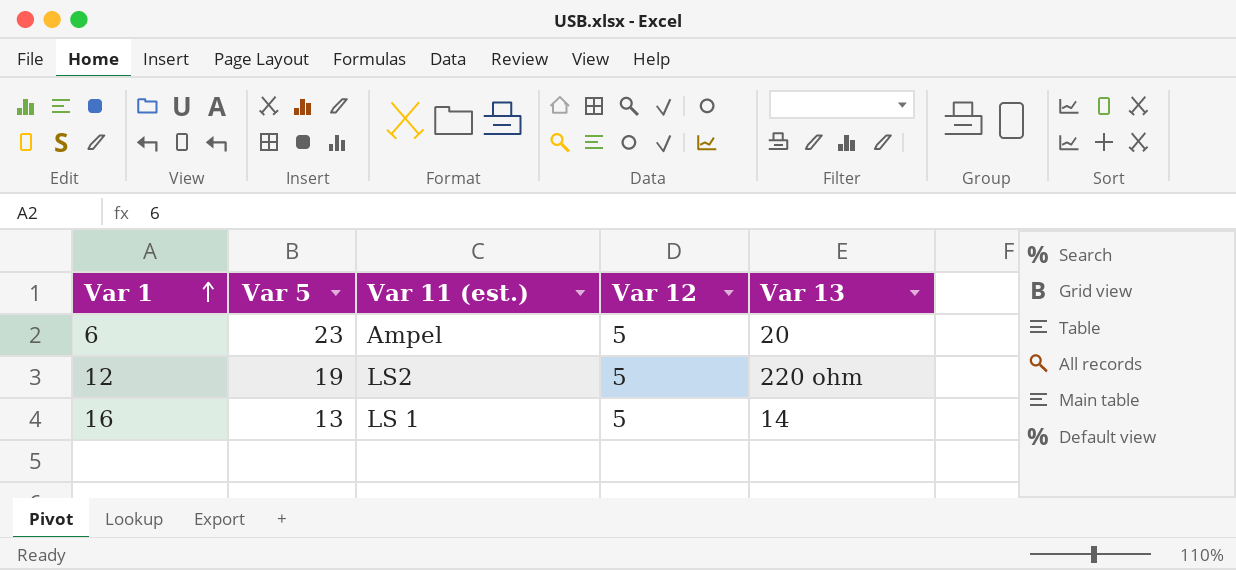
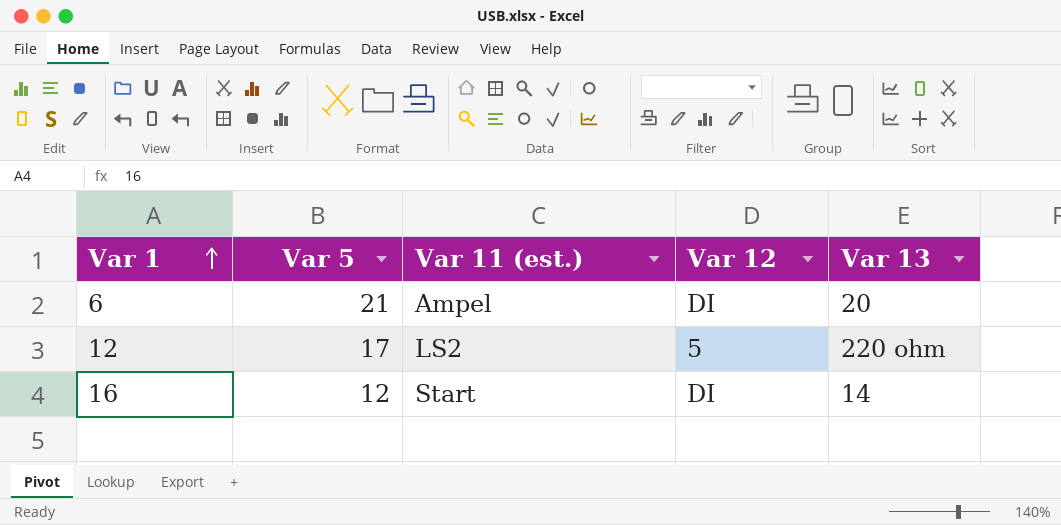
6 | Var 5: 23 -> 21
6 | Var 12: 5 -> DI
12 | Var 5: 19 -> 17
16 | Var 5: 13 -> 12
16 | Var 11 (est.): LS 1 -> Start
16 | Var 12: 5 -> DI

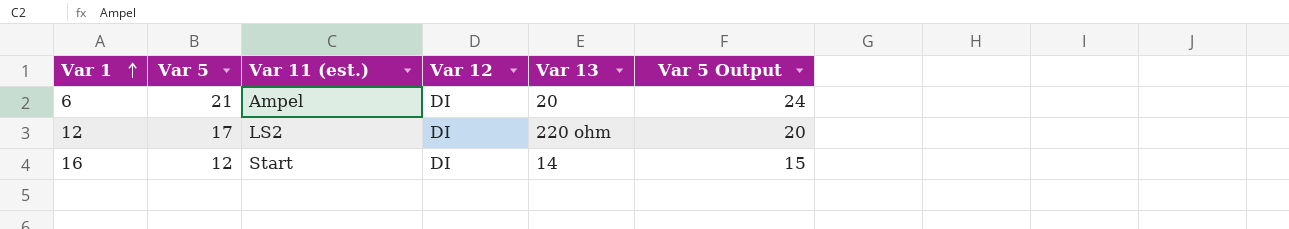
column Var 5 Output | formula: none -> [Var 5] + 3
12 | Var 12: 5 -> DI

